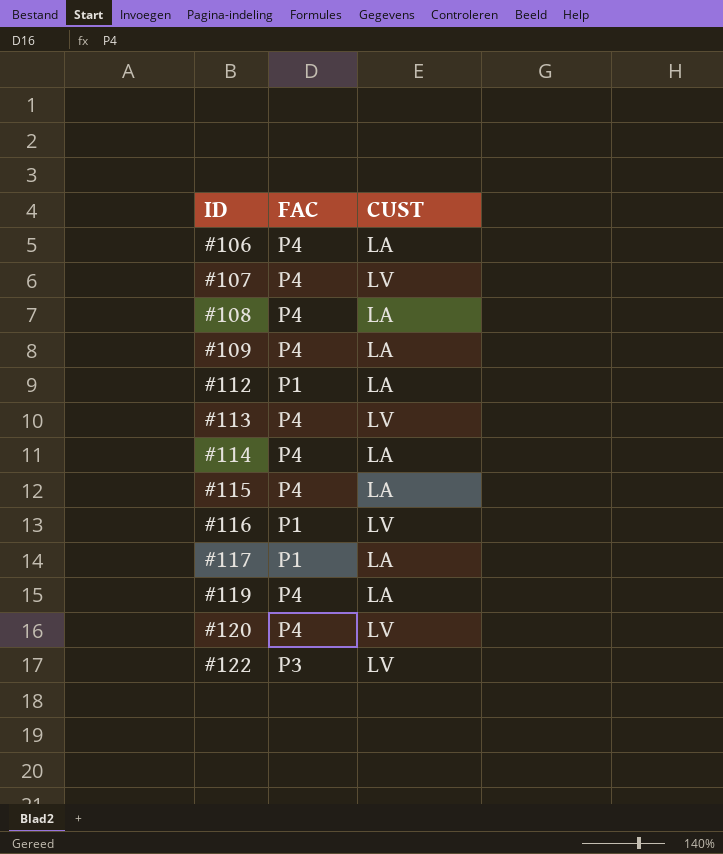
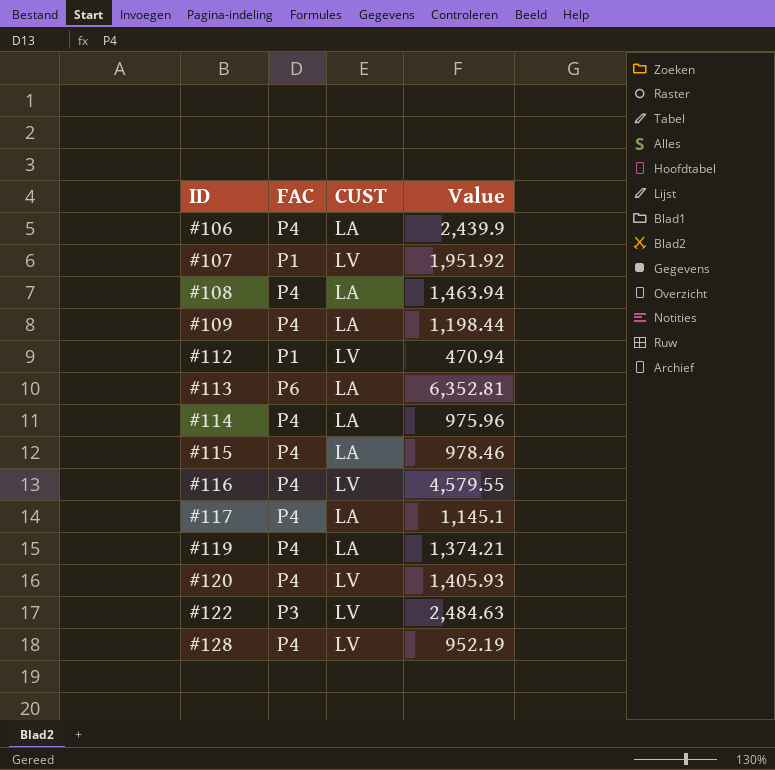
column Value | position: none -> 4
#107 | FAC: P4 -> P1
#112 | CUST: LA -> LV
#113 | FAC: P4 -> P6
#113 | CUST: LV -> LA
#116 | FAC: P1 -> P4
#117 | FAC: P1 -> P4
row #128: none -> P4 | LV | 952.19

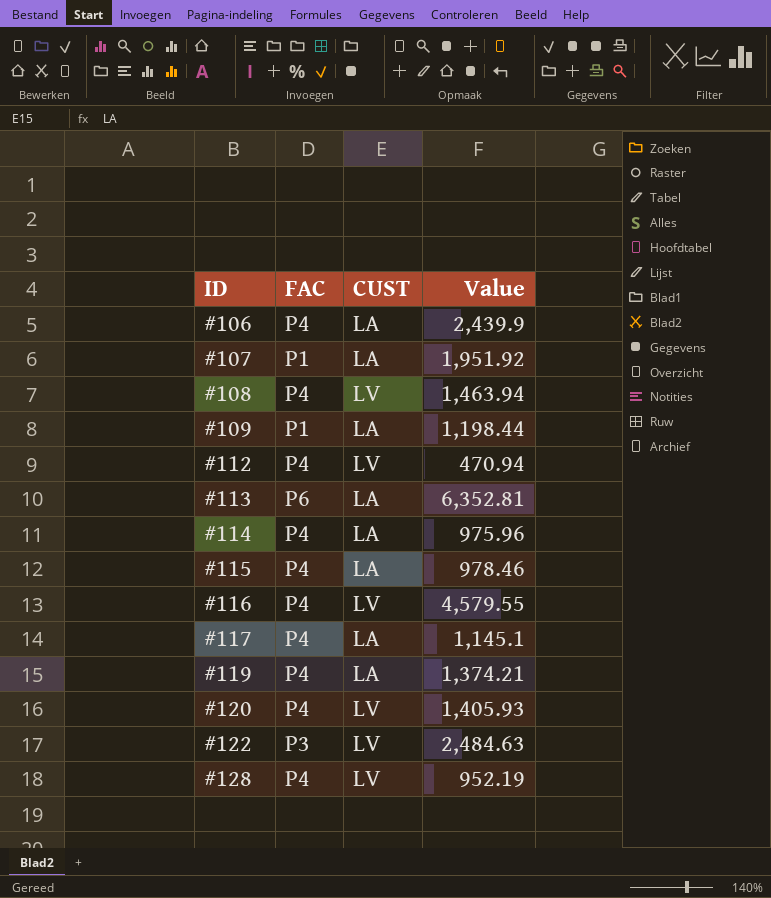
#107 | CUST: LV -> LA
#108 | CUST: LA -> LV
#109 | FAC: P4 -> P1
#112 | FAC: P1 -> P4

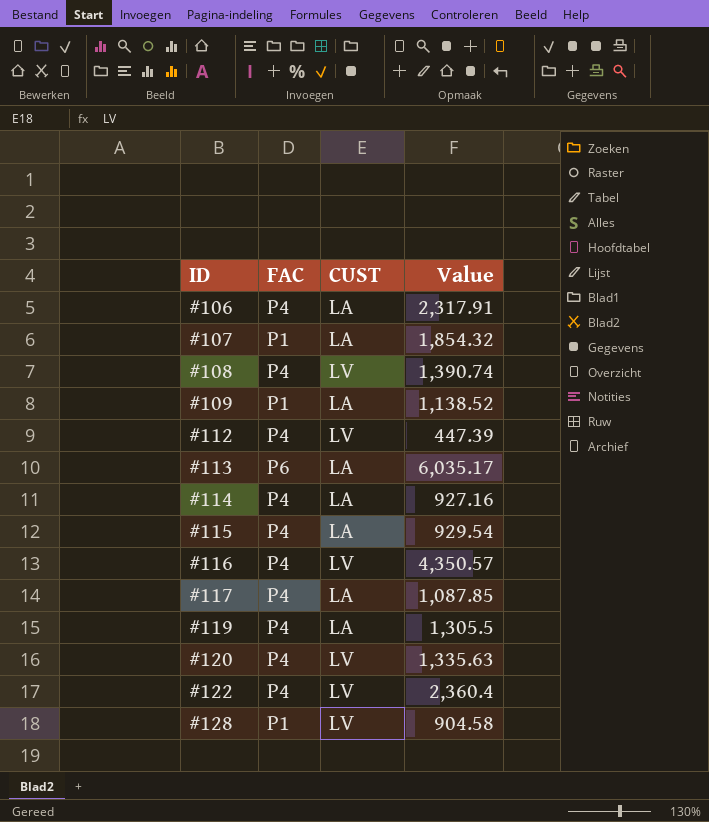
#106 | Value: 2,439.9 -> 2,317.91
#107 | Value: 1,951.92 -> 1,854.32
#108 | Value: 1,463.94 -> 1,390.74
#109 | Value: 1,198.44 -> 1,138.52
#112 | Value: 470.94 -> 447.39
#113 | Value: 6,352.81 -> 6,035.17
#114 | Value: 975.96 -> 927.16
#115 | Value: 978.46 -> 929.54
#116 | Value: 4,579.55 -> 4,350.57
#117 | Value: 1,145.1 -> 1,087.85
#119 | Value: 1,374.21 -> 1,305.5
#120 | Value: 1,405.93 -> 1,335.63
#122 | FAC: P3 -> P4
#122 | Value: 2,484.63 -> 2,360.4
#128 | FAC: P4 -> P1
#128 | Value: 952.19 -> 904.58

